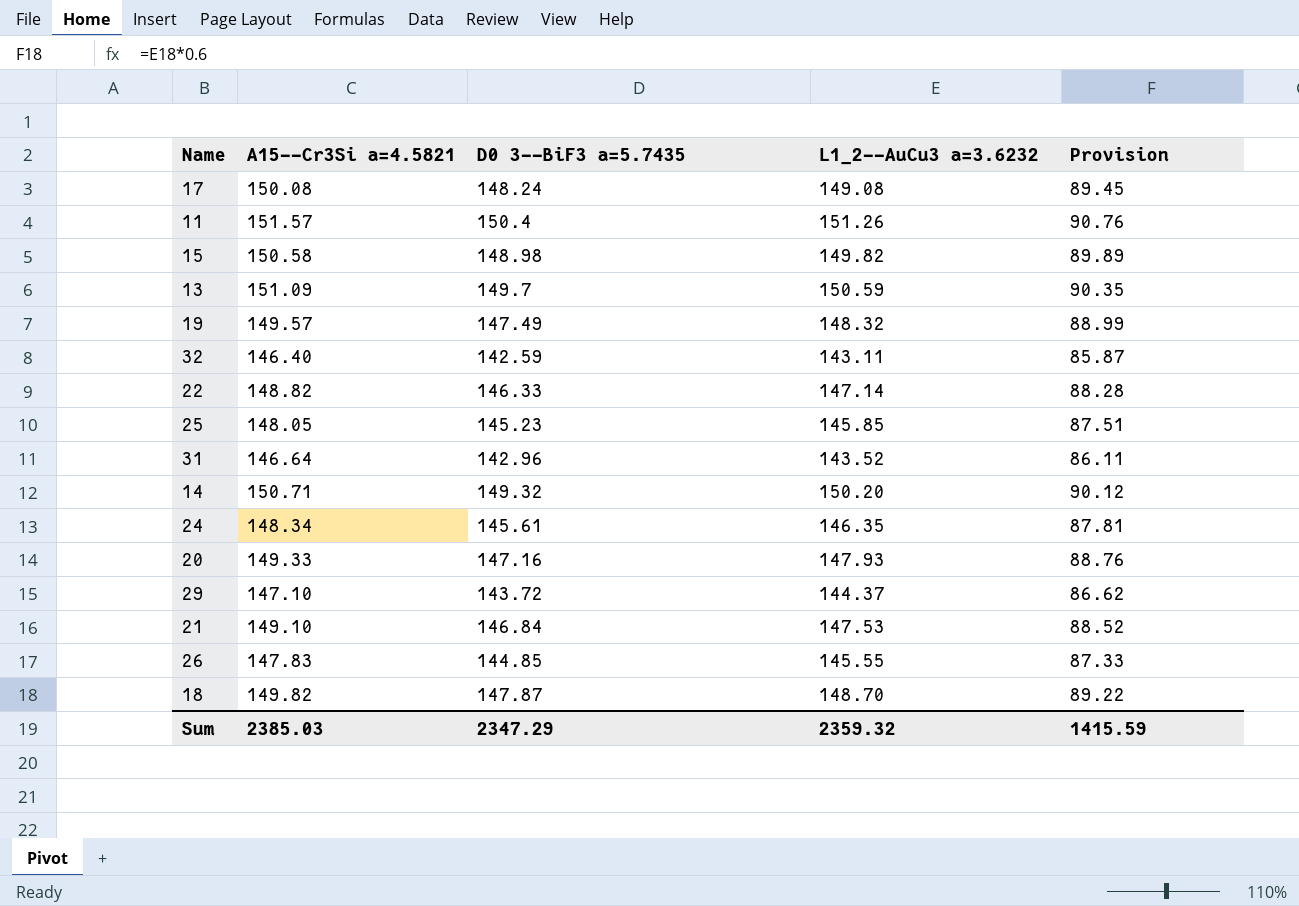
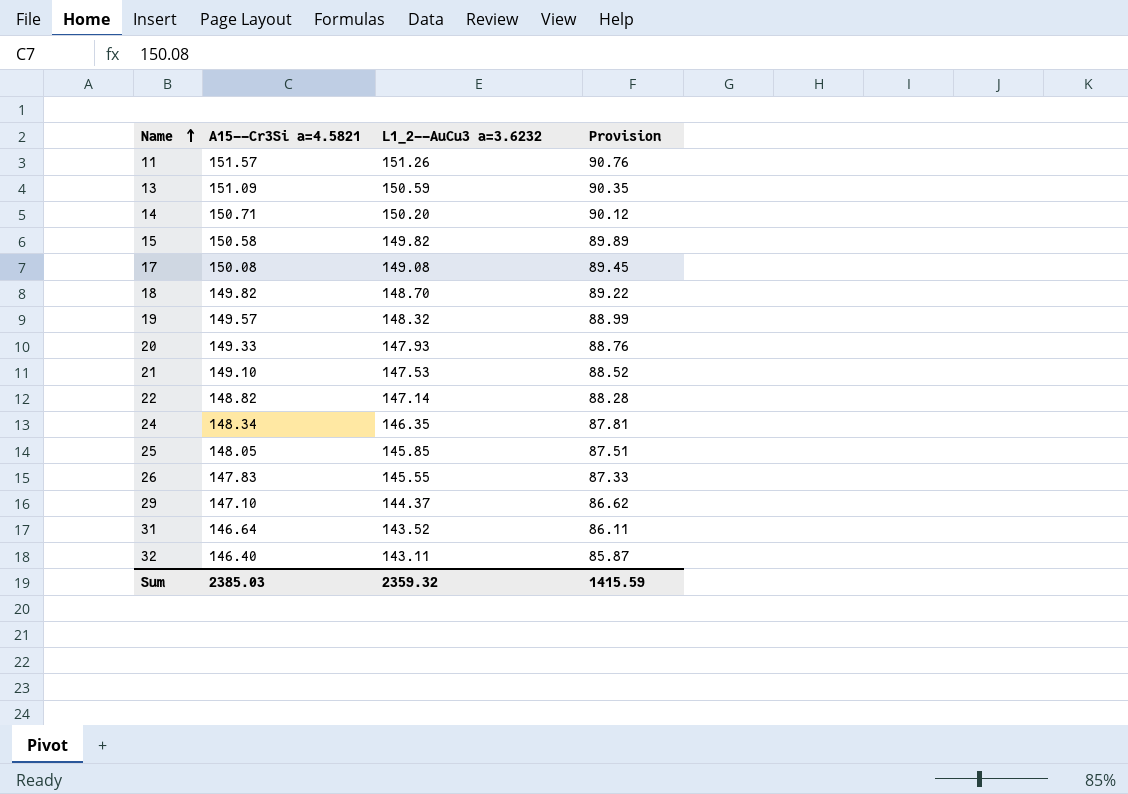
row order: none -> Name ascending
column D0 3--BiF3 a=5.7435 | position: 3 -> none

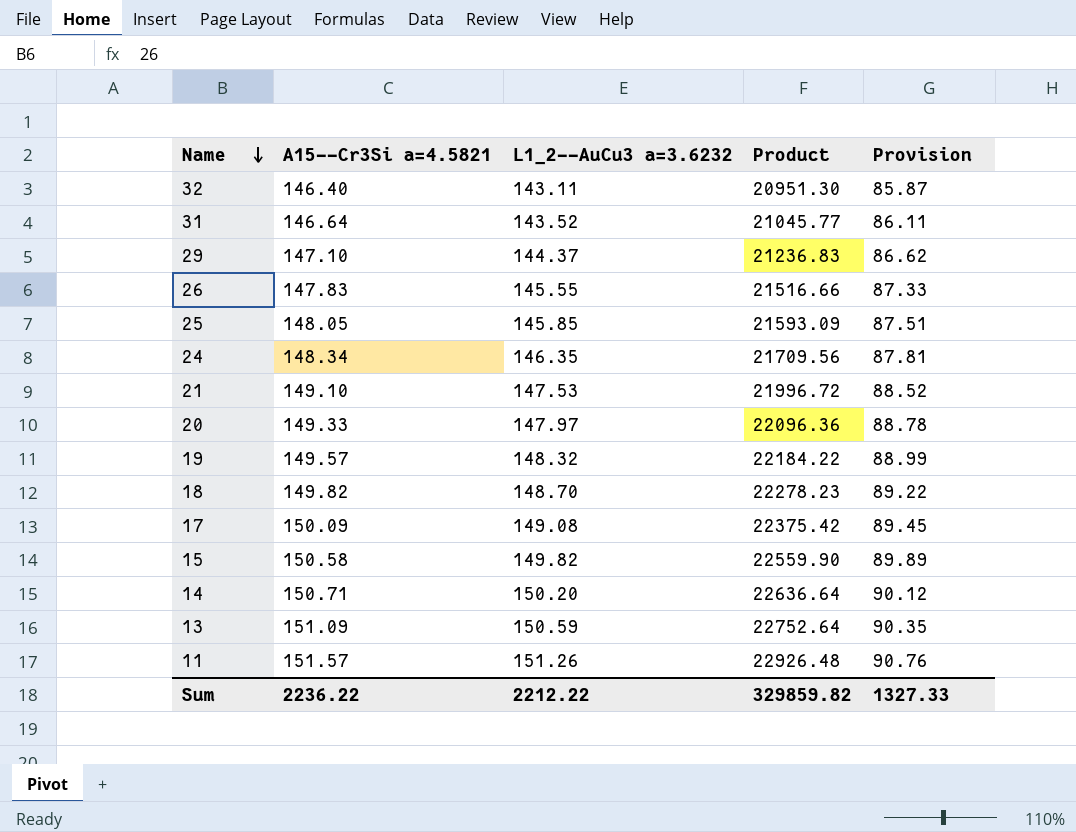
row order: Name ascending -> Name descending
column Product | formula: none -> [A15--Cr3Si a=4.5821] * [L1_2--AuCu3 a=3.6232]
row 22: 148.82 | 147.14 | 88.28 -> none
20 | L1_2--AuCu3 a=3.6232: 147.93 -> 147.97
20 | Provision: 88.76 -> 88.78
17 | A15--Cr3Si a=4.5821: 150.08 -> 150.09
Sum | A15--Cr3Si a=4.5821: 2385.03 -> 2236.22
Sum | L1_2--AuCu3 a=3.6232: 2359.32 -> 2212.22
Sum | Provision: 1415.59 -> 1327.33

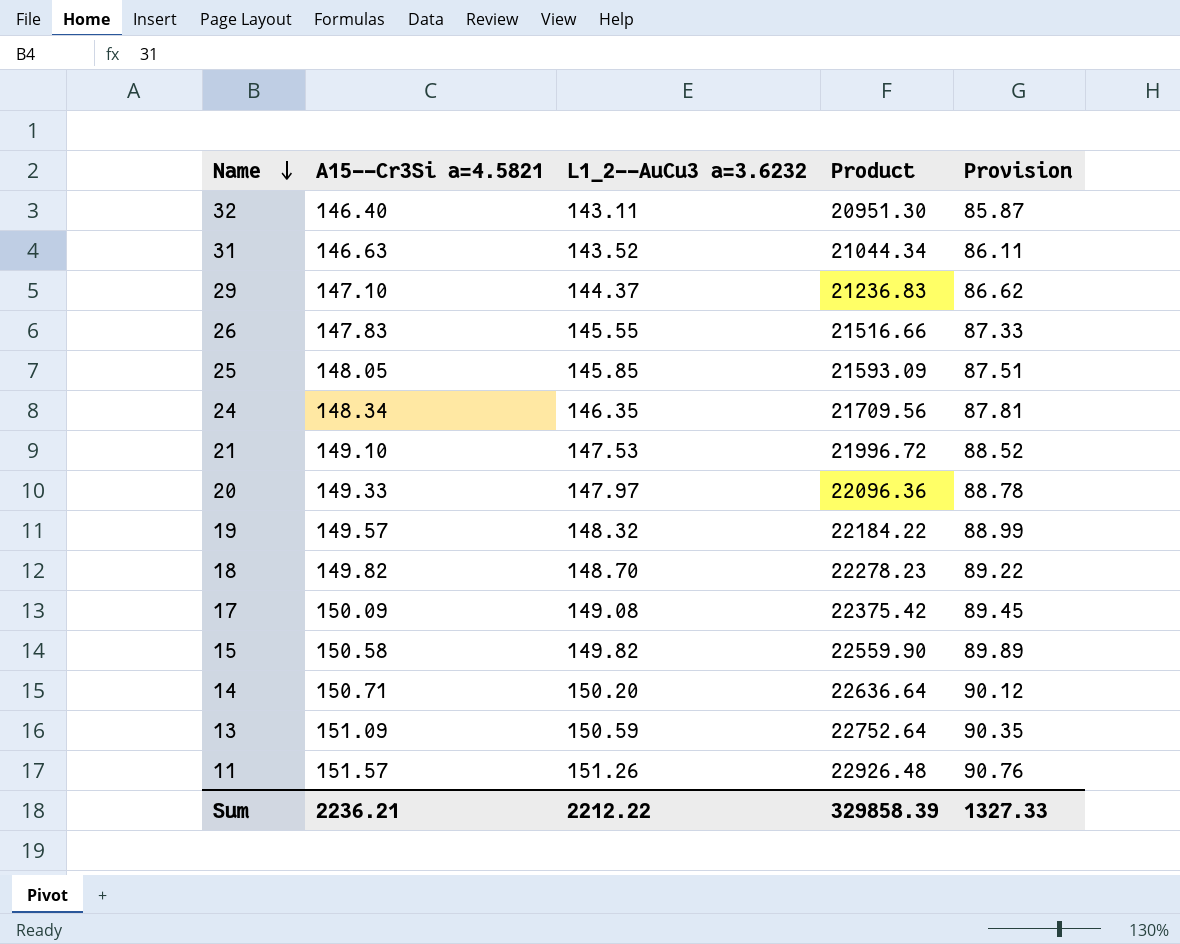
31 | A15--Cr3Si a=4.5821: 146.64 -> 146.63
31 | Product: 21045.77 -> 21044.34
Sum | A15--Cr3Si a=4.5821: 2236.22 -> 2236.21
Sum | Product: 329859.82 -> 329858.39

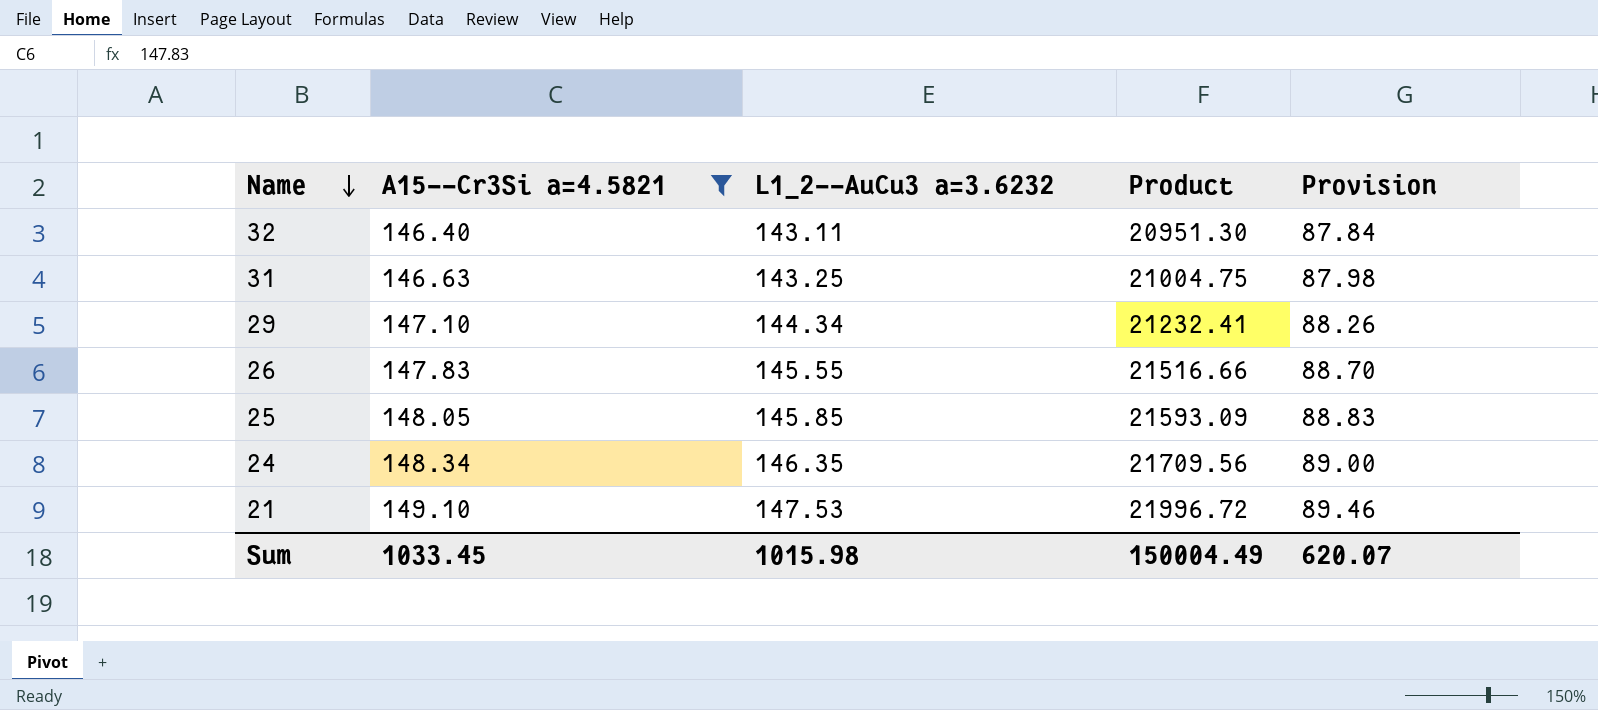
filter: none -> A15--Cr3Si a=4.5821 <= 149.10
column Provision | formula: [L1_2--AuCu3 a=3.6232] * 0.6 -> [A15--Cr3Si a=4.5821] * 0.6
31 | L1_2--AuCu3 a=3.6232: 143.52 -> 143.25
31 | Product: 21044.34 -> 21004.75
29 | L1_2--AuCu3 a=3.6232: 144.37 -> 144.34
29 | Product: 21236.83 -> 21232.41
Sum | A15--Cr3Si a=4.5821: 2236.21 -> 1033.45
Sum | L1_2--AuCu3 a=3.6232: 2212.22 -> 1015.98
Sum | Product: 329858.39 -> 150004.49
Sum | Provision: 1327.33 -> 620.07

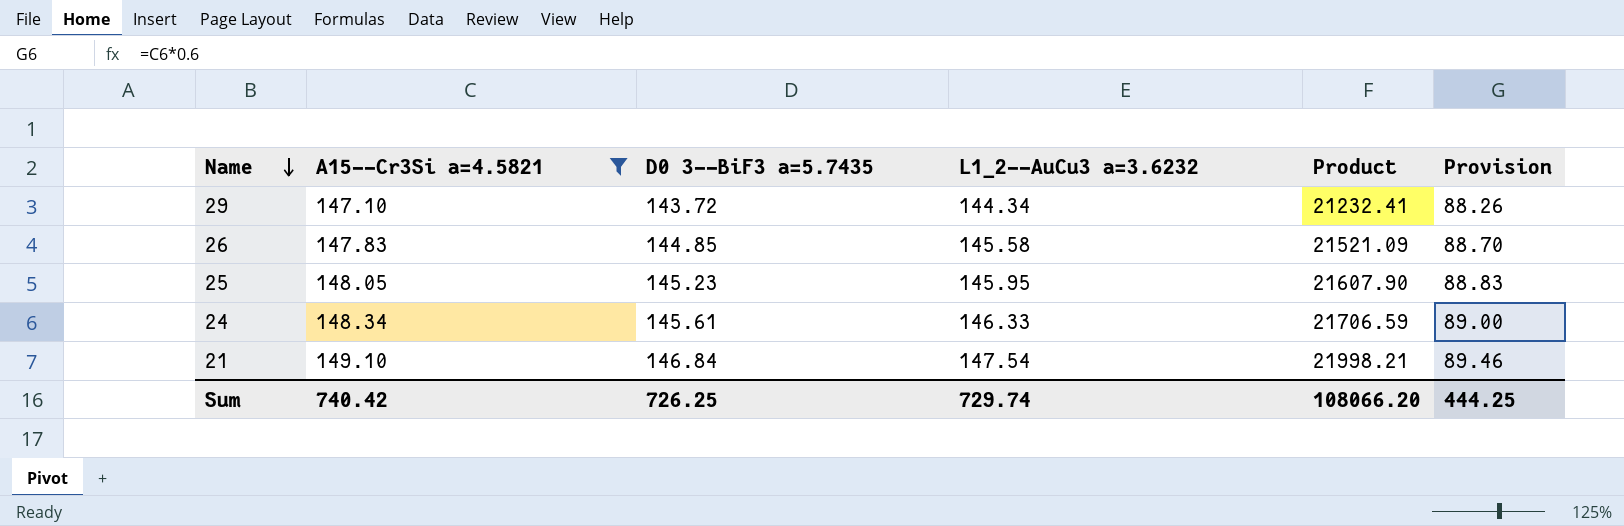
column D0 3--BiF3 a=5.7435 | position: none -> 3
row 32: 146.40 | 143.11 | 20951.30 | 87.84 -> none
row 31: 146.63 | 143.25 | 21004.75 | 87.98 -> none
26 | L1_2--AuCu3 a=3.6232: 145.55 -> 145.58
26 | Product: 21516.66 -> 21521.09
25 | L1_2--AuCu3 a=3.6232: 145.85 -> 145.95
25 | Product: 21593.09 -> 21607.90
24 | L1_2--AuCu3 a=3.6232: 146.35 -> 146.33
24 | Product: 21709.56 -> 21706.59
21 | L1_2--AuCu3 a=3.6232: 147.53 -> 147.54
21 | Product: 21996.72 -> 21998.21
Sum | A15--Cr3Si a=4.5821: 1033.45 -> 740.42
Sum | L1_2--AuCu3 a=3.6232: 1015.98 -> 729.74
Sum | Product: 150004.49 -> 108066.20
Sum | Provision: 620.07 -> 444.25

